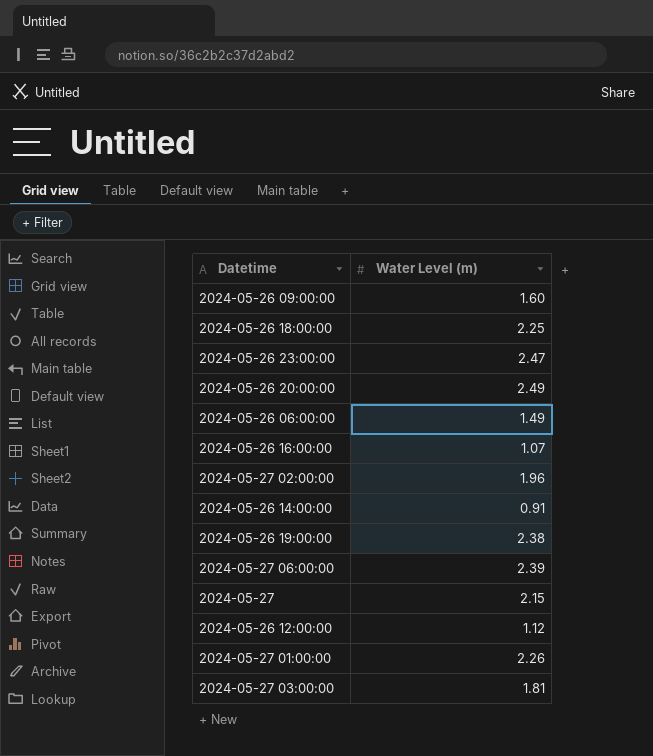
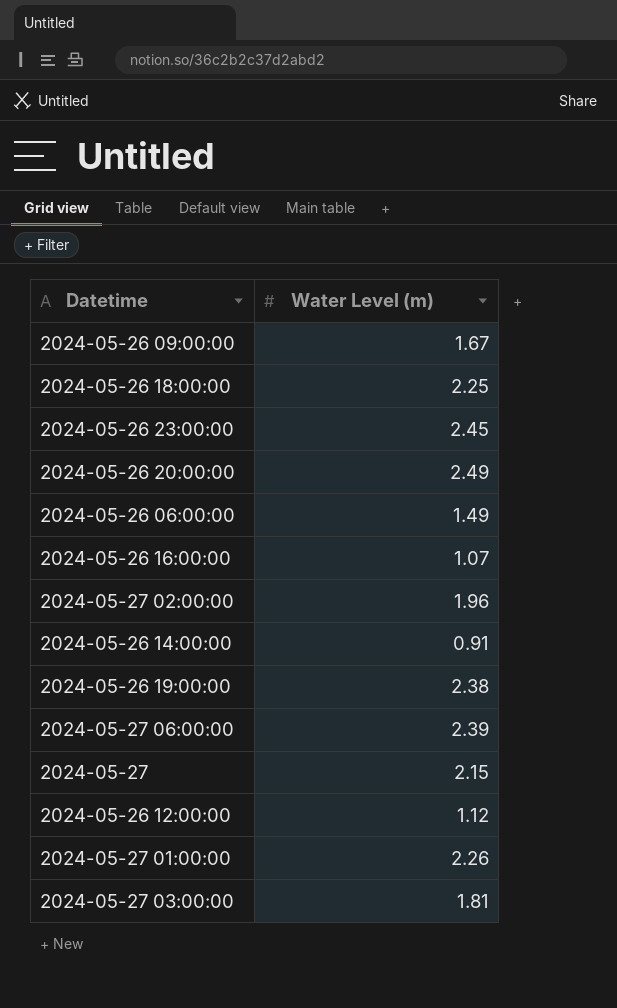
2024-05-26 09:00:00 | Water Level (m): 1.60 -> 1.67
2024-05-26 23:00:00 | Water Level (m): 2.47 -> 2.45

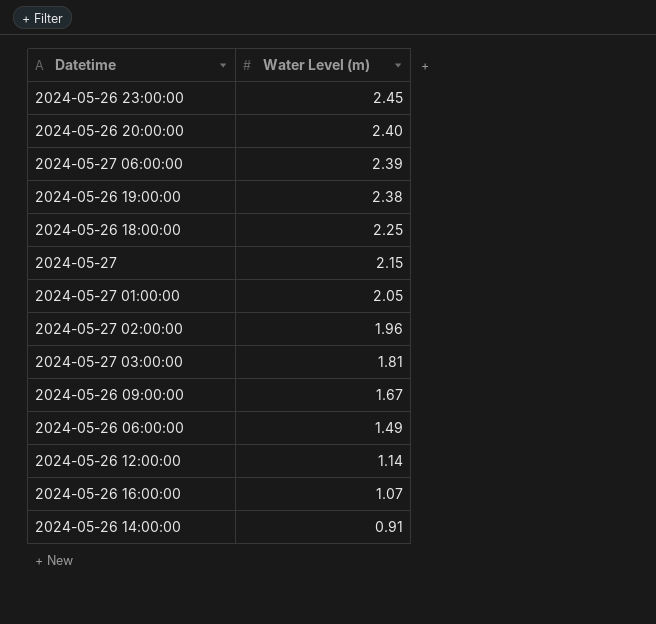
row order: none -> Water Level (m) descending
2024-05-26 20:00:00 | Water Level (m): 2.49 -> 2.40
2024-05-27 01:00:00 | Water Level (m): 2.26 -> 2.05
2024-05-26 12:00:00 | Water Level (m): 1.12 -> 1.14

